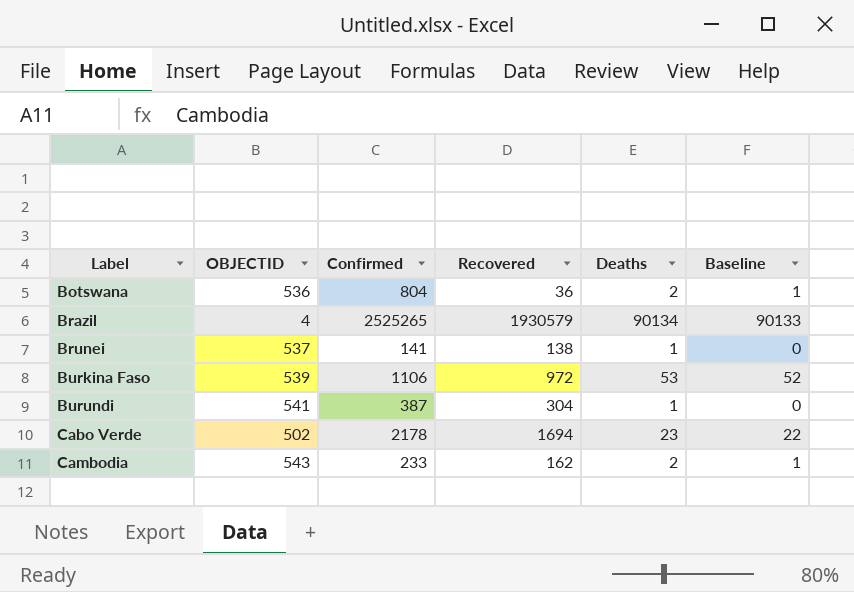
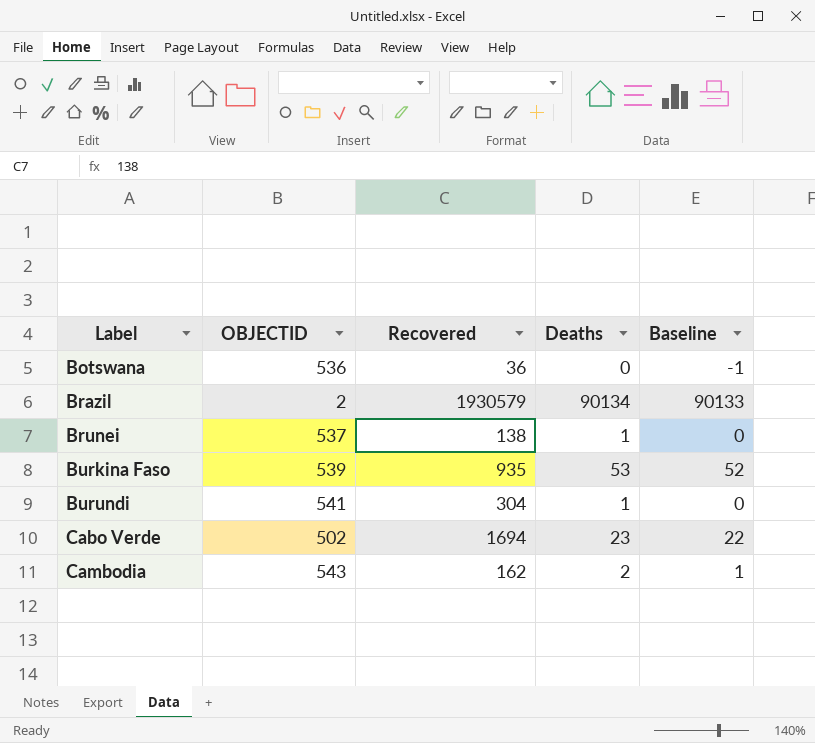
column Confirmed | position: 3 -> none
Botswana | Deaths: 2 -> 0
Botswana | Baseline: 1 -> -1
Brazil | OBJECTID: 4 -> 2
Burkina Faso | Recovered: 972 -> 935

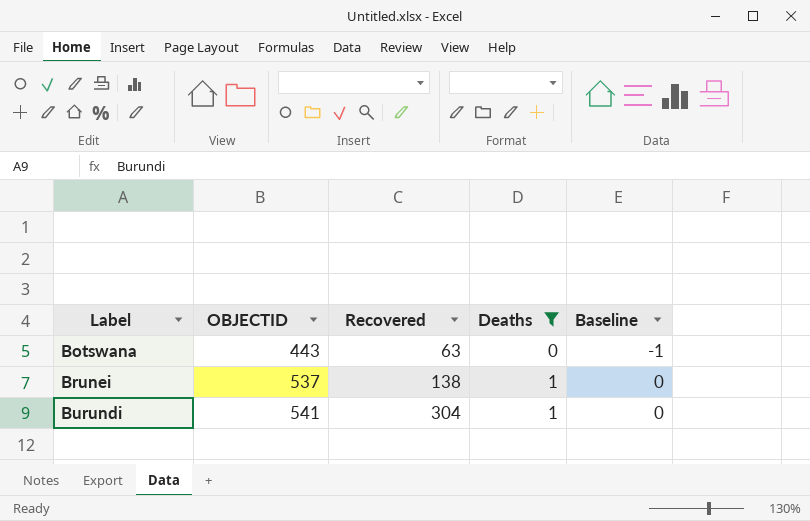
filter: none -> Deaths <= 1
Botswana | OBJECTID: 536 -> 443
Botswana | Recovered: 36 -> 63

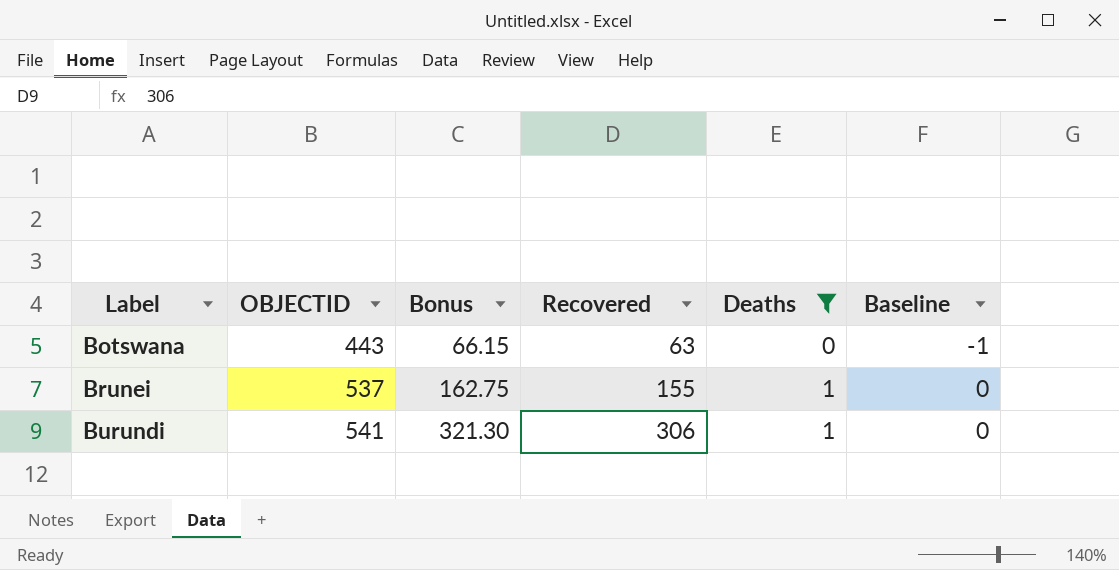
column Bonus | formula: none -> [Recovered] * 1.05
Brunei | Recovered: 138 -> 155
Burundi | Recovered: 304 -> 306

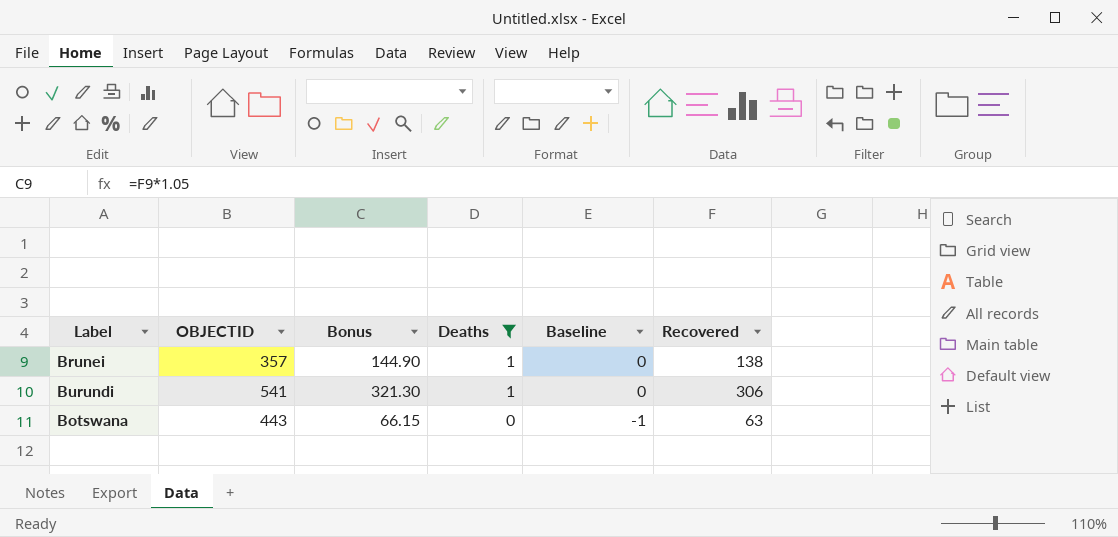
row order: Label ascending -> Deaths descending
column Recovered | position: 4 -> 6
Brunei | OBJECTID: 537 -> 357
Brunei | Bonus: 162.75 -> 144.90
Brunei | Recovered: 155 -> 138

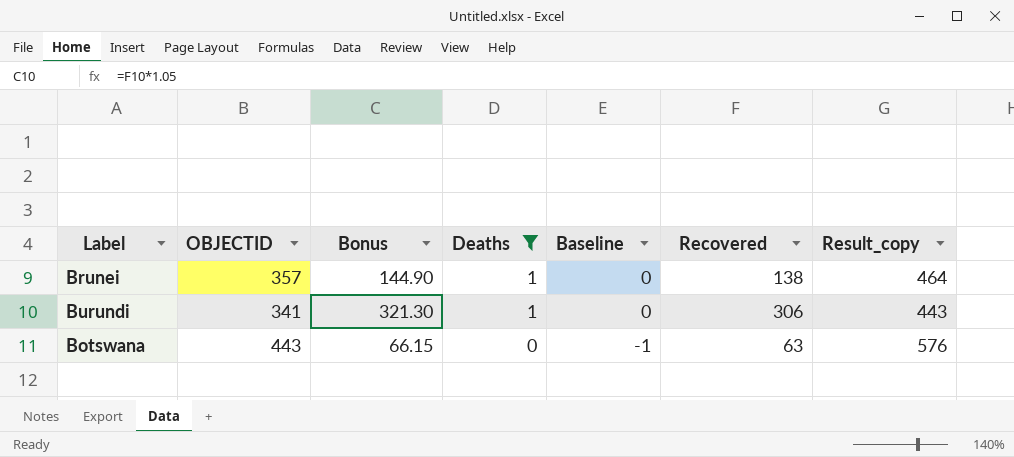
column Result_copy | formula: none -> [OBJECTID] * 1.3
Burundi | OBJECTID: 541 -> 341

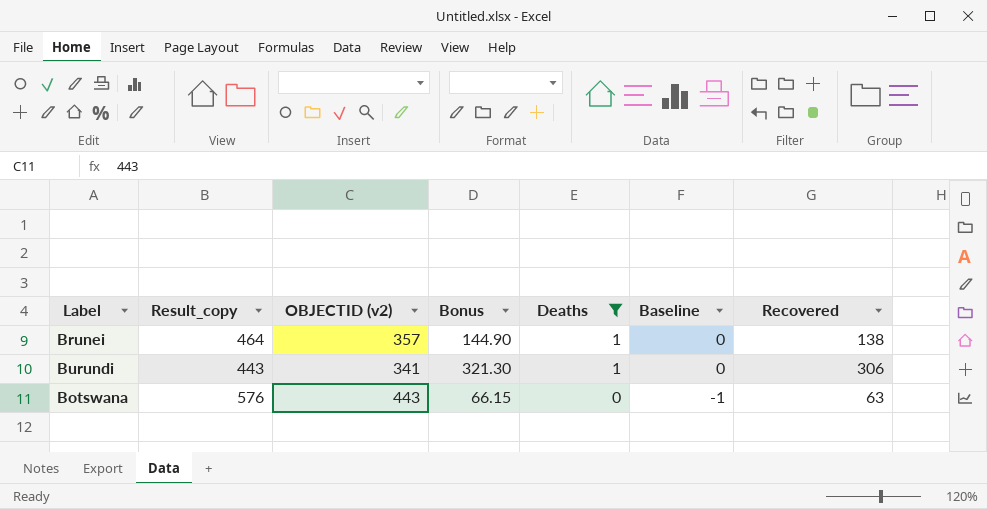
column Result_copy | position: 7 -> 2
column name: OBJECTID -> OBJECTID (v2)

